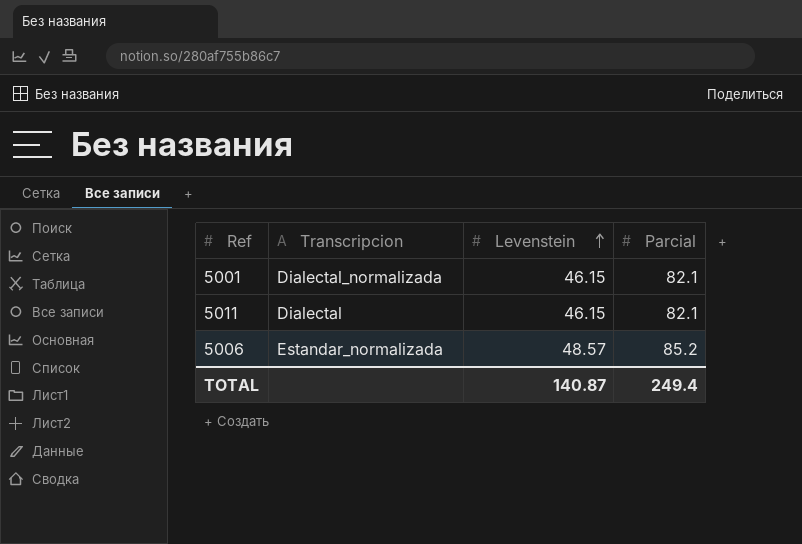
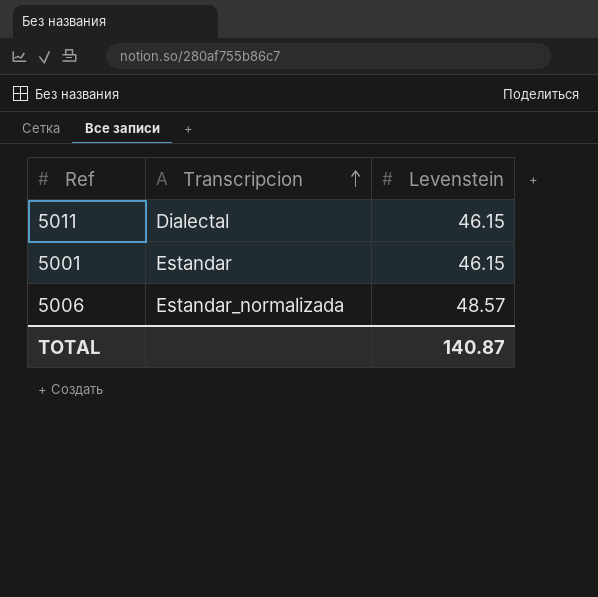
row order: Levenstein ascending -> Transcripcion ascending
column Parcial | position: 4 -> none
5001 | Transcripcion: Dialectal_normalizada -> Estandar

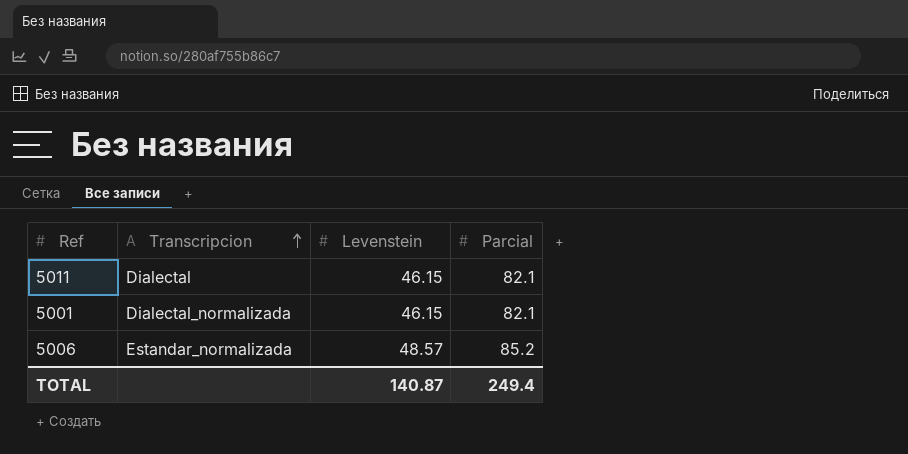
column Parcial | position: none -> 4
5001 | Transcripcion: Estandar -> Dialectal_normalizada

